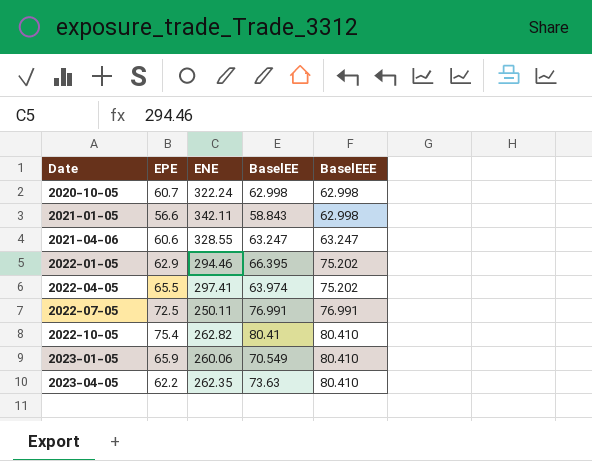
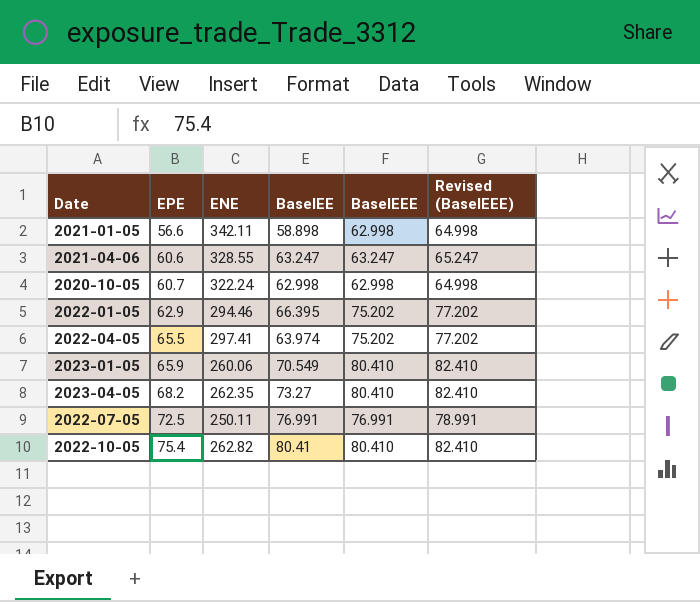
row order: Date ascending -> EPE ascending
column Revised (BaselEEE) | formula: none -> [BaselEEE] + 2
2021-01-05 | BaselEE: 58.843 -> 58.898
2023-04-05 | EPE: 62.2 -> 68.2
2023-04-05 | BaselEE: 73.63 -> 73.27

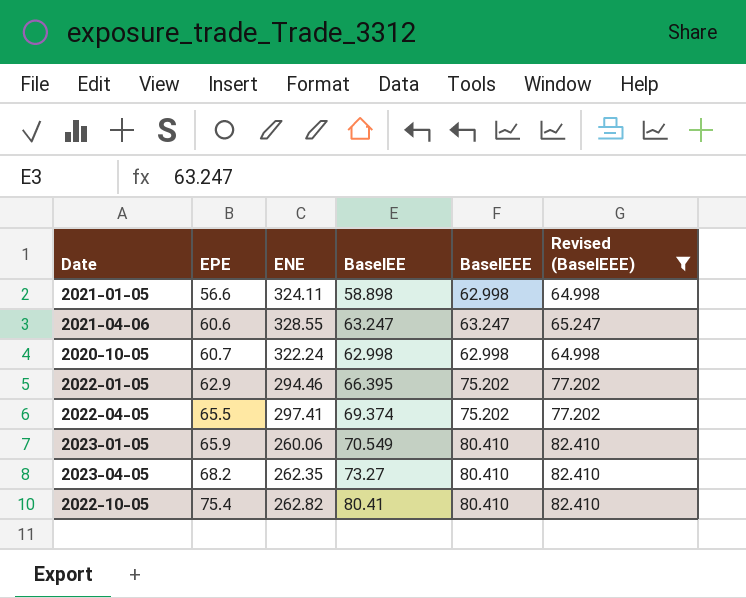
filter: none -> Revised (BaselEEE) != 78.991
2021-01-05 | ENE: 342.11 -> 324.11
2022-04-05 | BaselEE: 63.974 -> 69.374

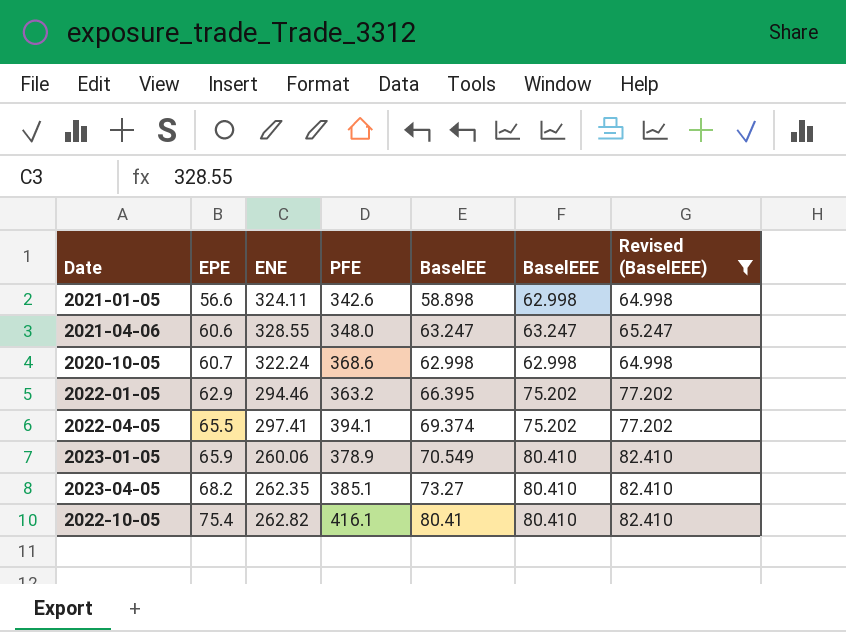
column PFE | position: none -> 4

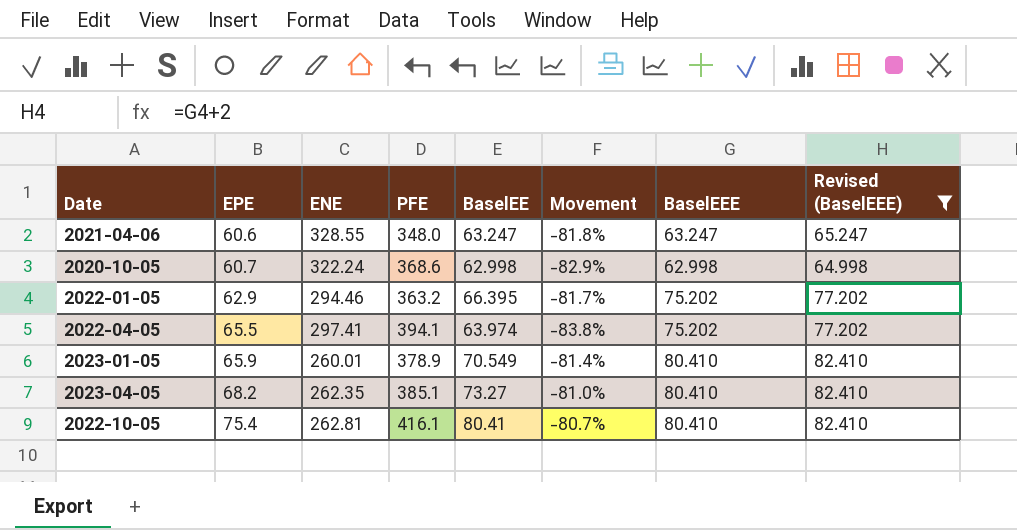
column Movement | formula: none -> ([BaselEE] - [PFE]) / [PFE]
row 2021-01-05: 56.6 | 324.11 | 342.6 | 58.898 | 62.998 | 64.998 -> none
2022-04-05 | BaselEE: 69.374 -> 63.974
2023-01-05 | ENE: 260.06 -> 260.01
2022-10-05 | ENE: 262.82 -> 262.81

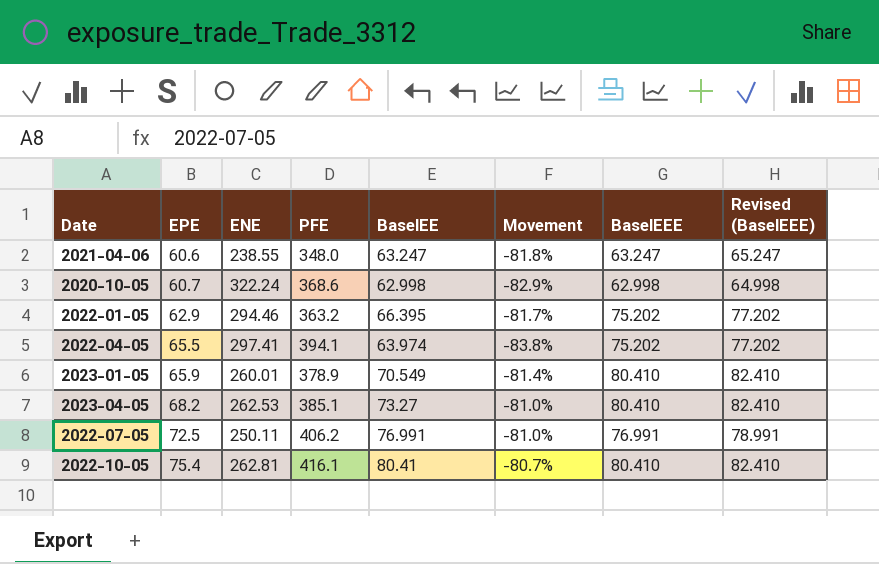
filter: Revised (BaselEEE) != 78.991 -> none
2021-04-06 | ENE: 328.55 -> 238.55
2023-04-05 | ENE: 262.35 -> 262.53

